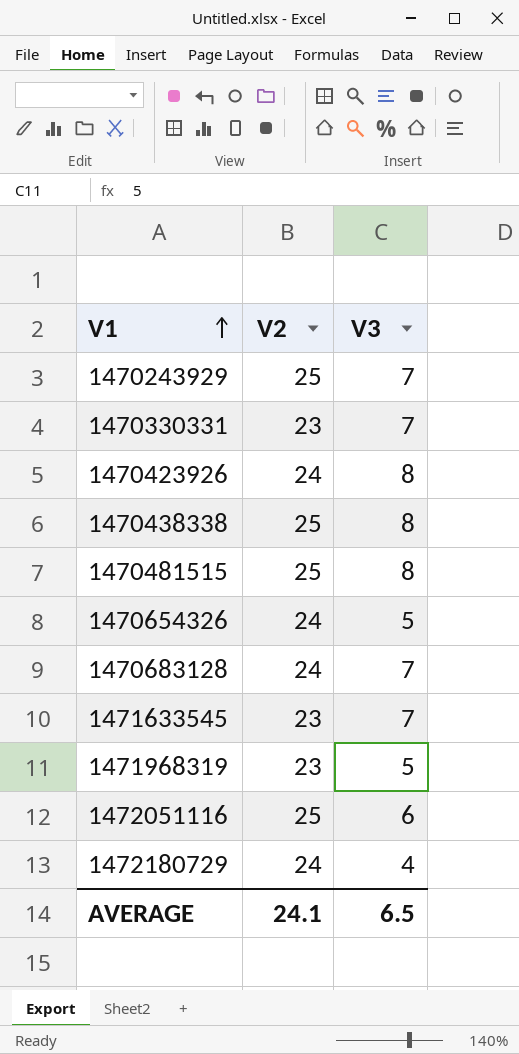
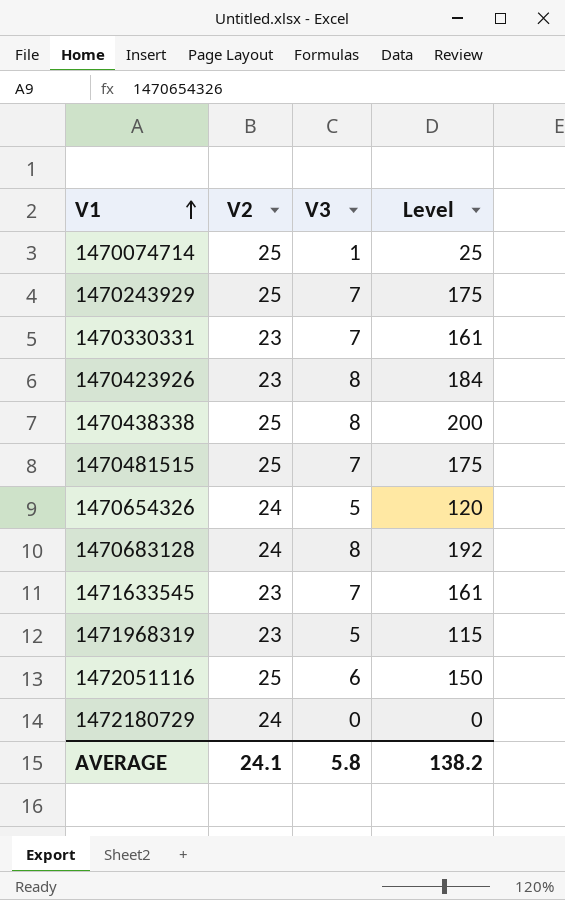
column Level | formula: none -> [V2] * [V3]
row 1470074714: none -> 25 | 1 | 25
1470423926 | V2: 24 -> 23
1470481515 | V3: 8 -> 7
1470683128 | V3: 7 -> 8
1472180729 | V3: 4 -> 0
AVERAGE | V3: 6.5 -> 5.8

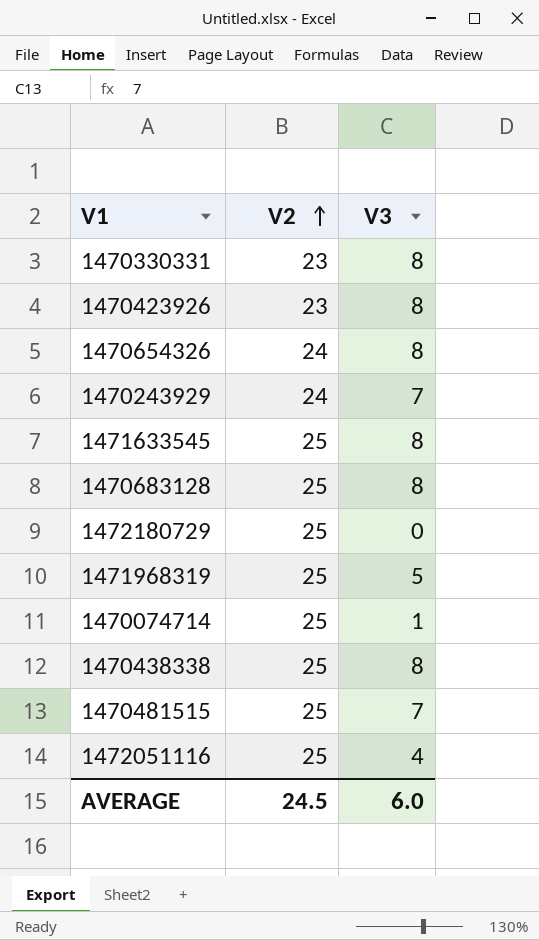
row order: V1 ascending -> V2 ascending
column Level | formula: [V2] * [V3] -> none
1470330331 | V3: 7 -> 8
1470654326 | V3: 5 -> 8
1470243929 | V2: 25 -> 24
1471633545 | V2: 23 -> 25
1471633545 | V3: 7 -> 8
1470683128 | V2: 24 -> 25
1472180729 | V2: 24 -> 25
1471968319 | V2: 23 -> 25
1472051116 | V3: 6 -> 4
AVERAGE | V2: 24.1 -> 24.5
AVERAGE | V3: 5.8 -> 6.0

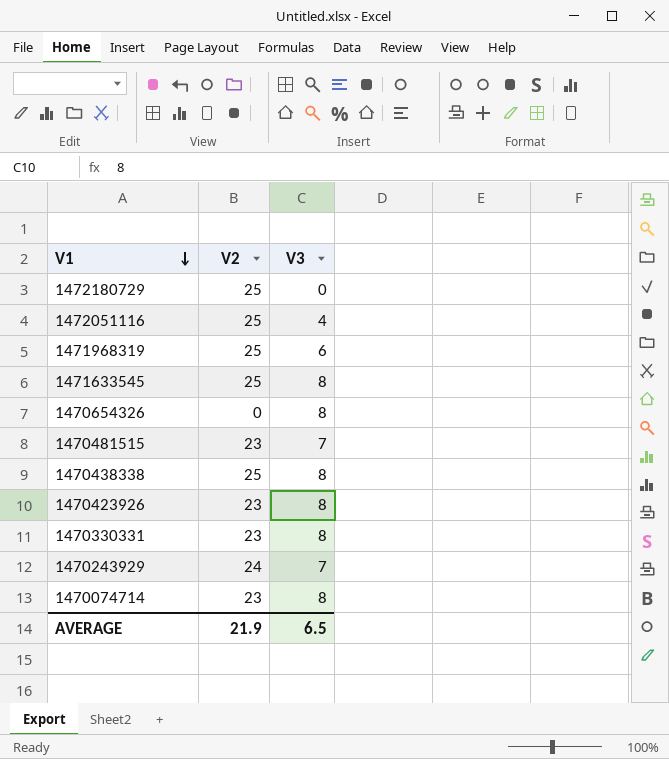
row order: V2 ascending -> V1 descending
row 1470683128: 25 | 8 -> none
1471968319 | V3: 5 -> 6
1470654326 | V2: 24 -> 0
1470481515 | V2: 25 -> 23
1470074714 | V2: 25 -> 23
1470074714 | V3: 1 -> 8
AVERAGE | V2: 24.5 -> 21.9
AVERAGE | V3: 6.0 -> 6.5

